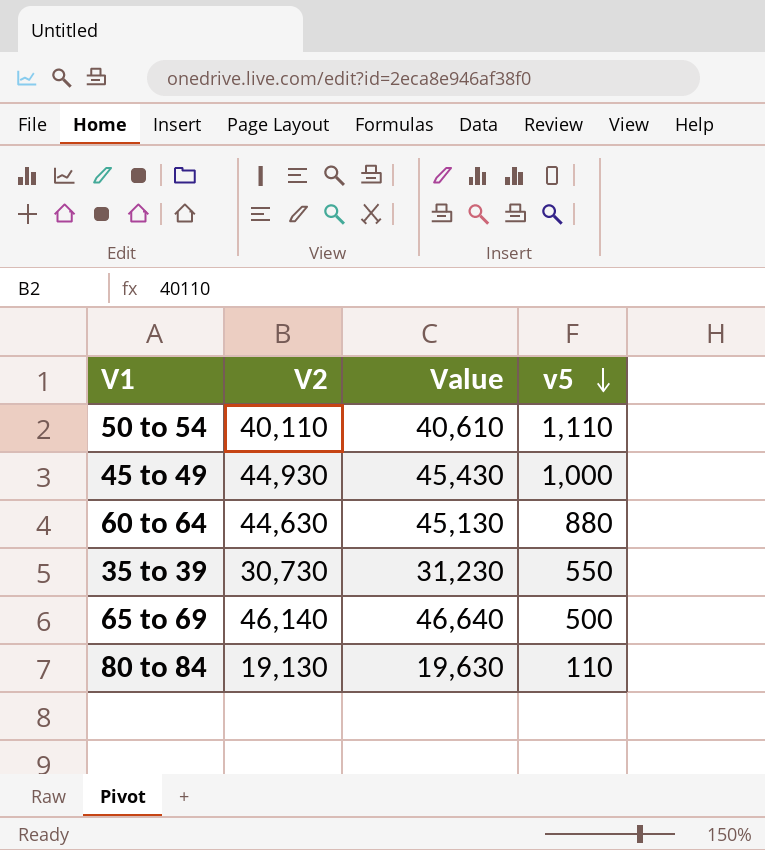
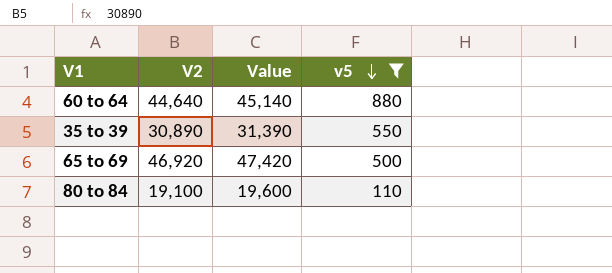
filter: none -> v5 <= 880
60 to 64 | V2: 44,630 -> 44,640
60 to 64 | Value: 45,130 -> 45,140
35 to 39 | V2: 30,730 -> 30,890
35 to 39 | Value: 31,230 -> 31,390
65 to 69 | V2: 46,140 -> 46,920
65 to 69 | Value: 46,640 -> 47,420
80 to 84 | V2: 19,130 -> 19,100
80 to 84 | Value: 19,630 -> 19,600

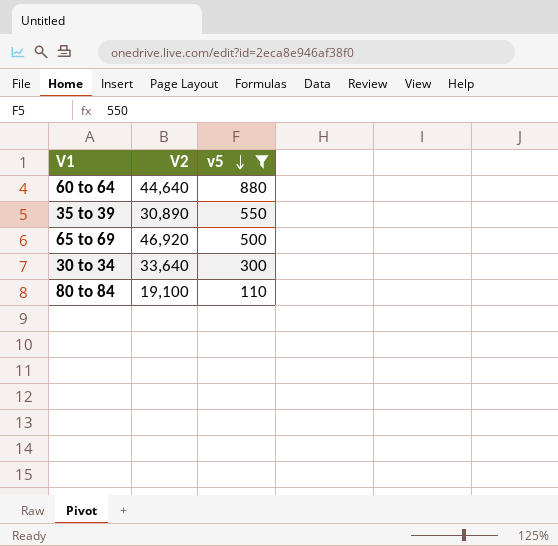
column Value | formula: [V2] + 500 -> none
row 30 to 34: none -> 33,640 | 300

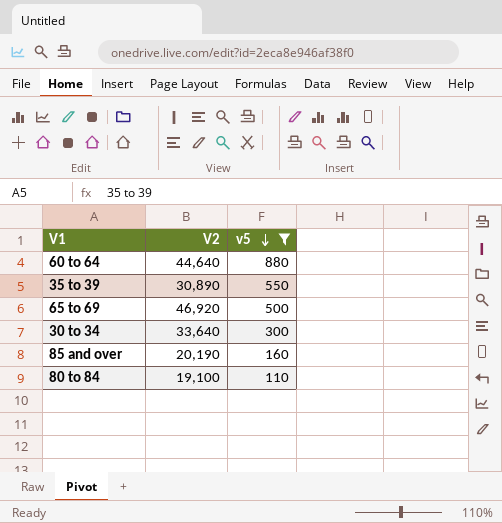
row 85 and over: none -> 20,190 | 160

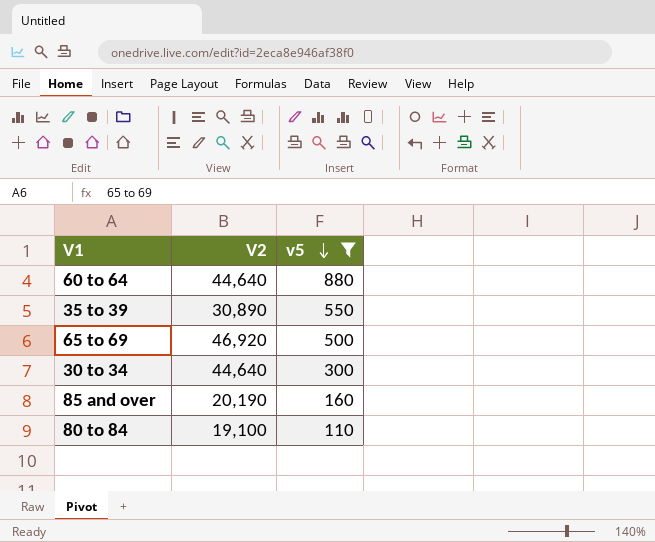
30 to 34 | V2: 33,640 -> 44,640

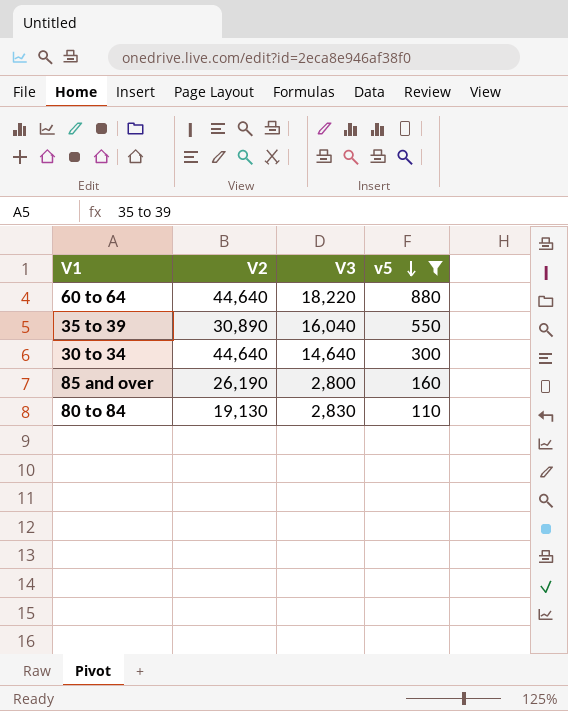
column V3 | position: none -> 3
row 65 to 69: 46,920 | 500 -> none
85 and over | V2: 20,190 -> 26,190
80 to 84 | V2: 19,100 -> 19,130

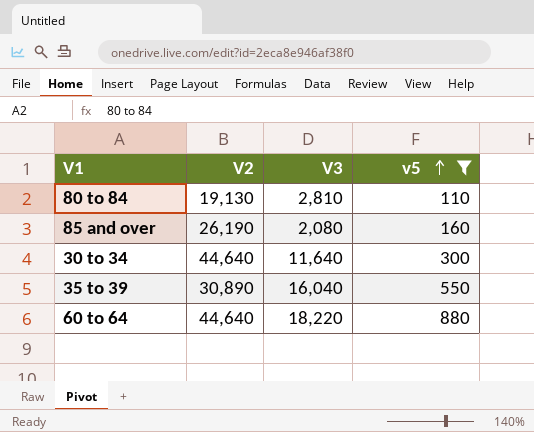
row order: v5 descending -> v5 ascending
80 to 84 | V3: 2,830 -> 2,810
85 and over | V3: 2,800 -> 2,080
30 to 34 | V3: 14,640 -> 11,640

